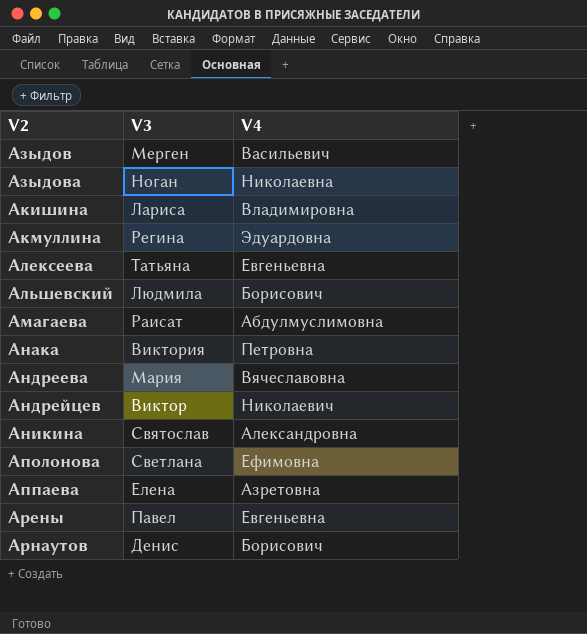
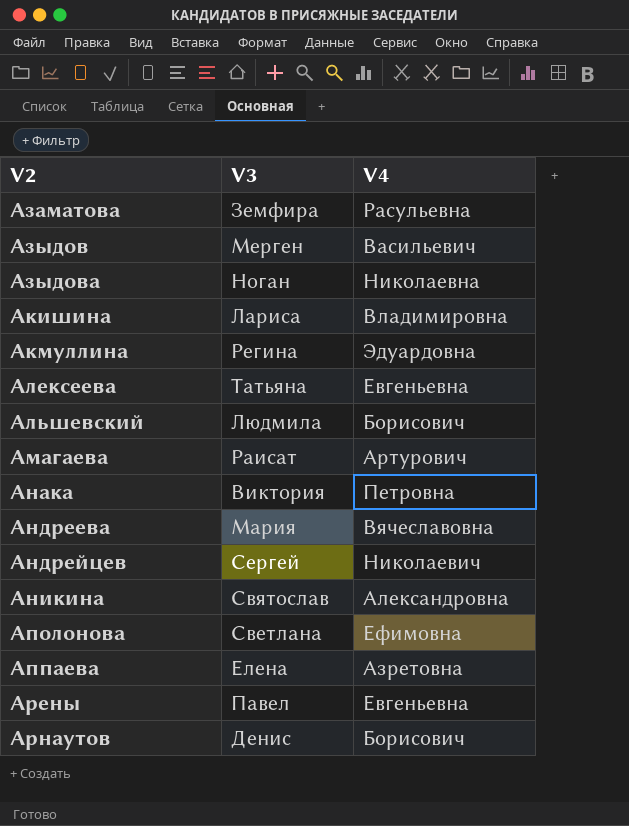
row Азаматова: none -> Земфира | Расульевна
Амагаева | V4: Абдулмуслимовна -> Артурович
Андрейцев | V3: Виктор -> Сергей

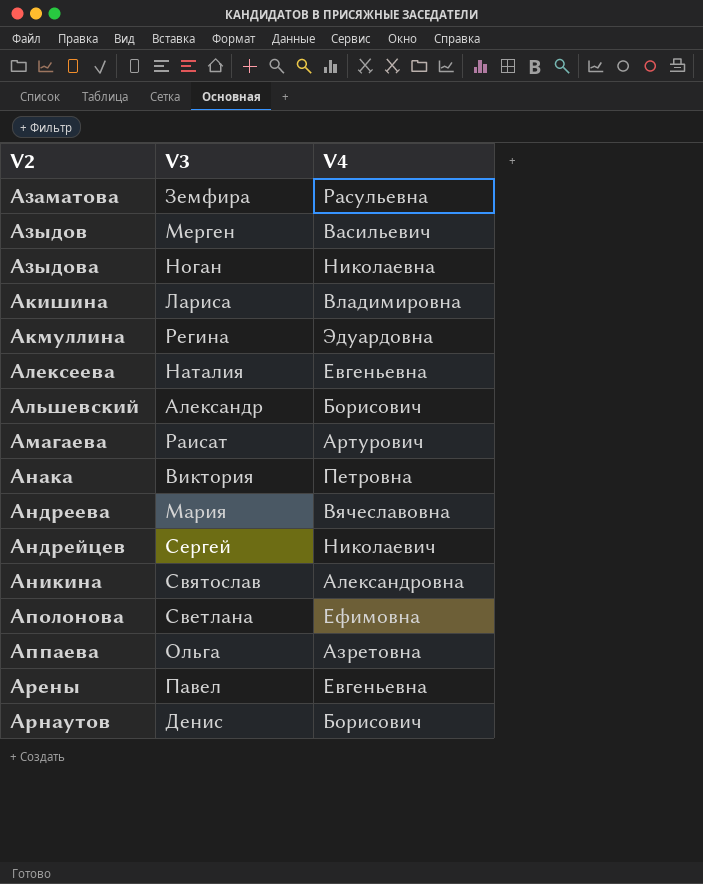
Алексеева | V3: Татьяна -> Наталия
Альшевский | V3: Людмила -> Александр
Аппаева | V3: Елена -> Ольга

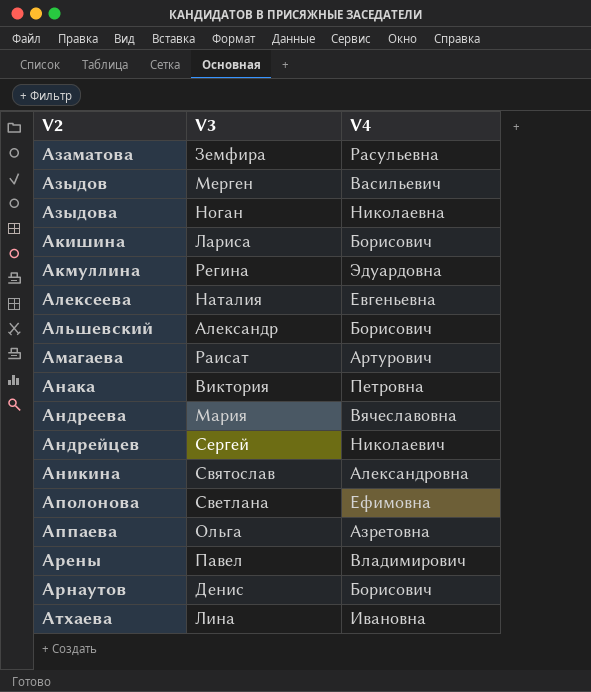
Акишина | V4: Владимировна -> Борисович
Арены | V4: Евгеньевна -> Владимирович
row Атхаева: none -> Лина | Ивановна

